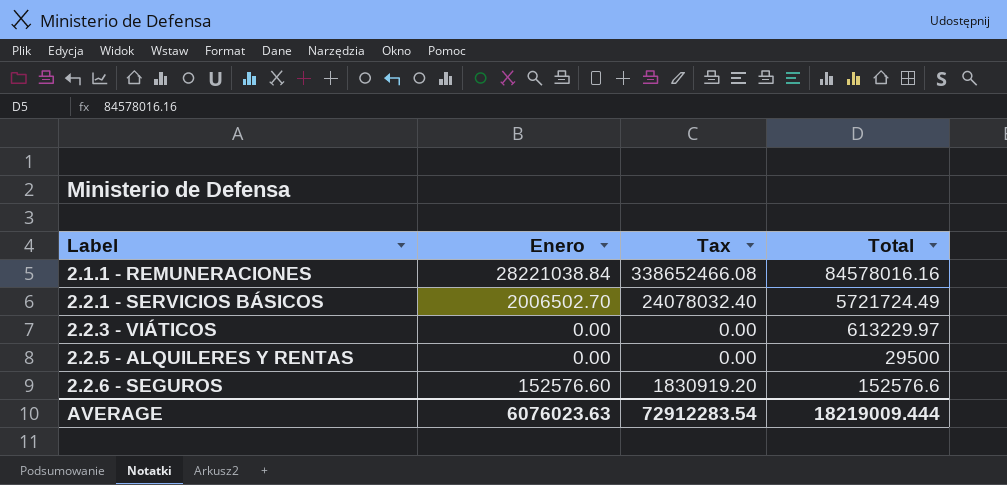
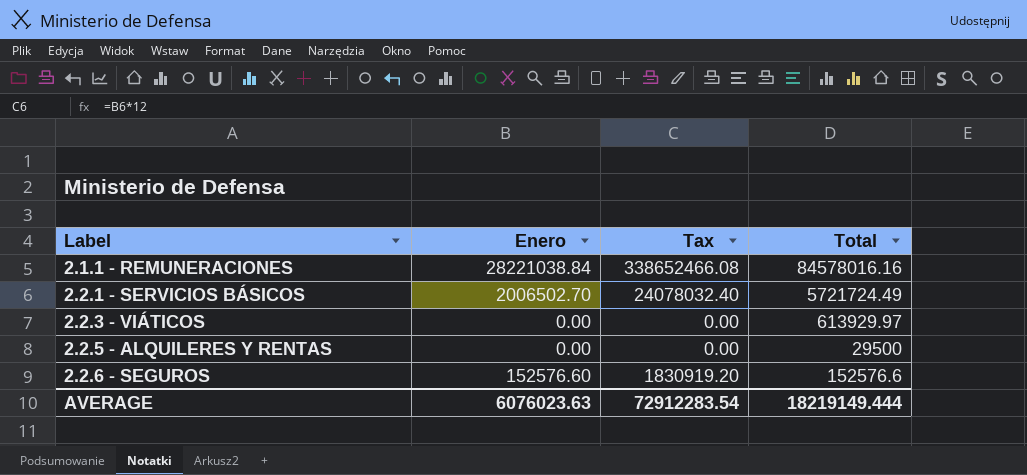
2.2.3 - VIÁTICOS | Total: 613229.97 -> 613929.97
AVERAGE | Total: 18219009.444 -> 18219149.444

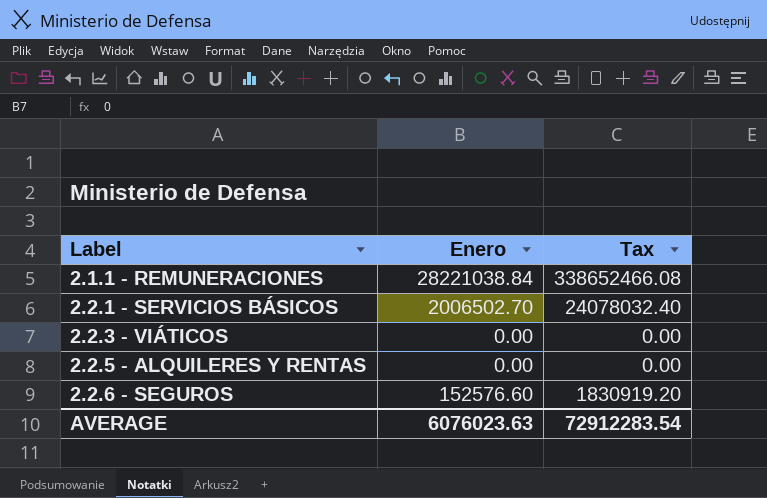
column Total | position: 4 -> none

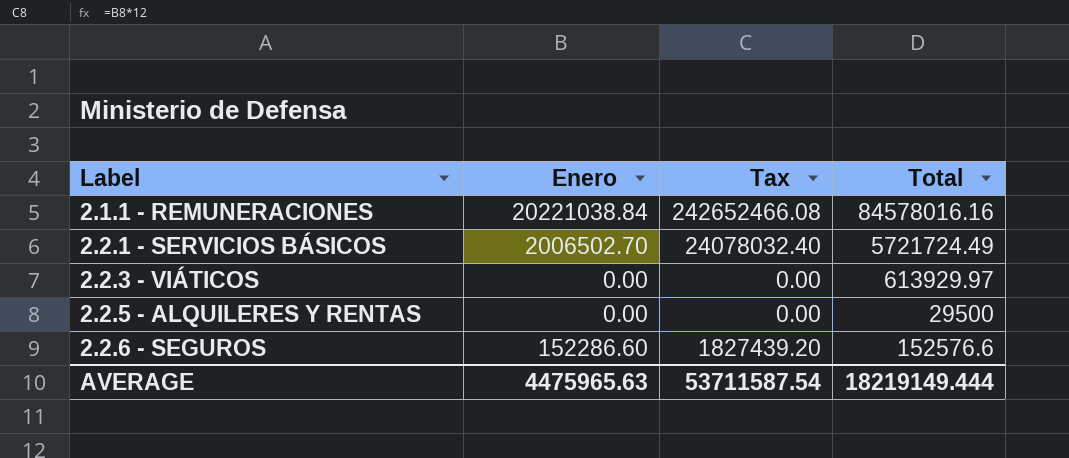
column Total | position: none -> 4
2.1.1 - REMUNERACIONES | Enero: 28221038.84 -> 20221038.84
2.1.1 - REMUNERACIONES | Tax: 338652466.08 -> 242652466.08
2.2.6 - SEGUROS | Enero: 152576.60 -> 152286.60
2.2.6 - SEGUROS | Tax: 1830919.20 -> 1827439.20
AVERAGE | Enero: 6076023.63 -> 4475965.63
AVERAGE | Tax: 72912283.54 -> 53711587.54

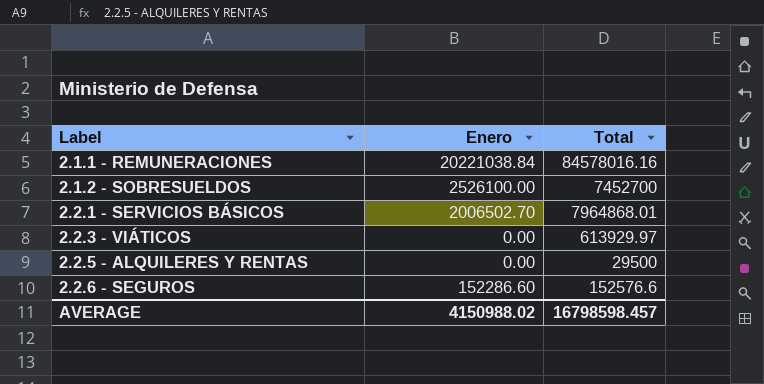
column Tax | formula: [Enero] * 12 -> none
row 2.1.2 - SOBRESUELDOS: none -> 2526100.00 | 7452700
2.2.1 - SERVICIOS BÁSICOS | Total: 5721724.49 -> 7964868.01
AVERAGE | Enero: 4475965.63 -> 4150988.02
AVERAGE | Total: 18219149.444 -> 16798598.457

